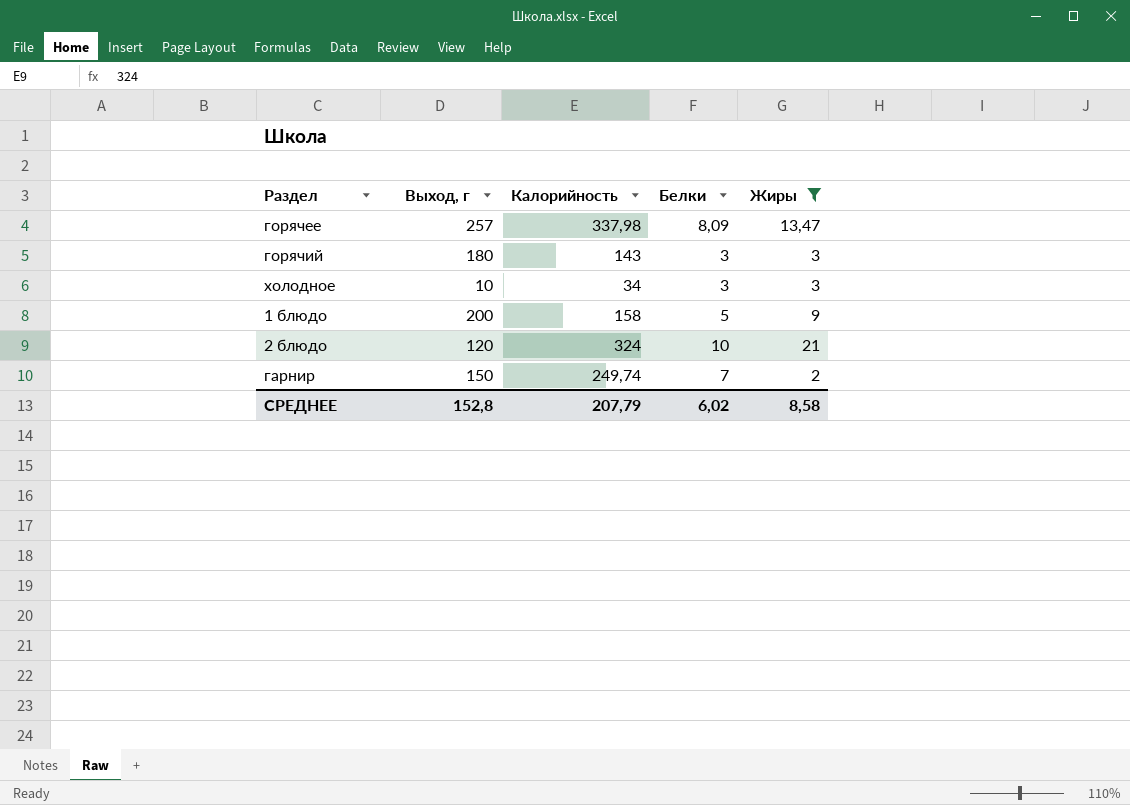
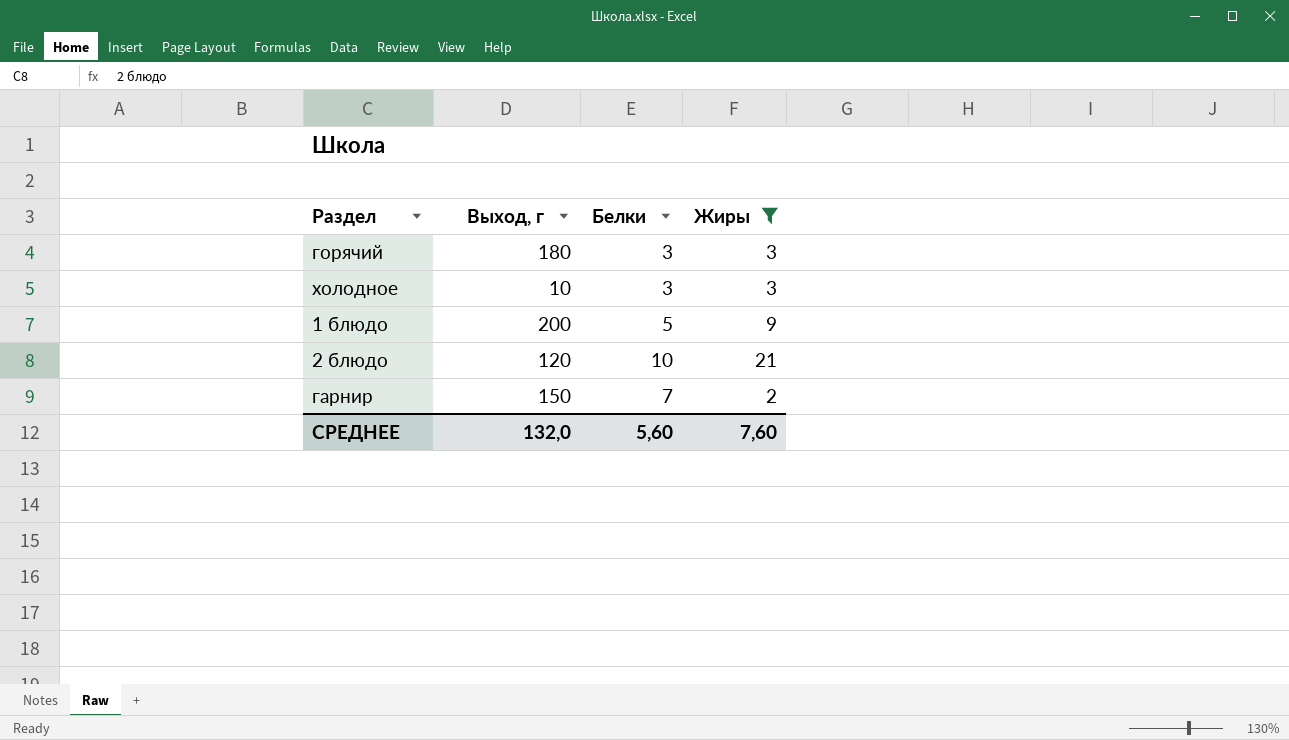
column Калорийность | position: 3 -> none
row горячее: 257 | 337,98 | 8,09 | 13,47 -> none
СРЕДНЕЕ | Выход, г: 152,8 -> 132,0
СРЕДНЕЕ | Белки: 6,02 -> 5,60
СРЕДНЕЕ | Жиры: 8,58 -> 7,60

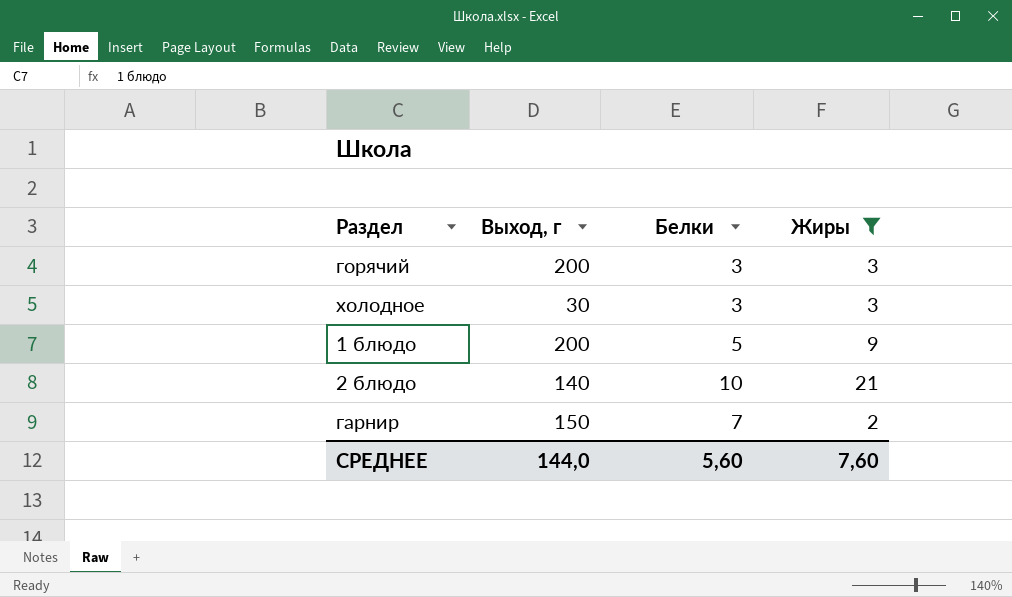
горячий | Выход, г: 180 -> 200
холодное | Выход, г: 10 -> 30
2 блюдо | Выход, г: 120 -> 140
СРЕДНЕЕ | Выход, г: 132,0 -> 144,0

